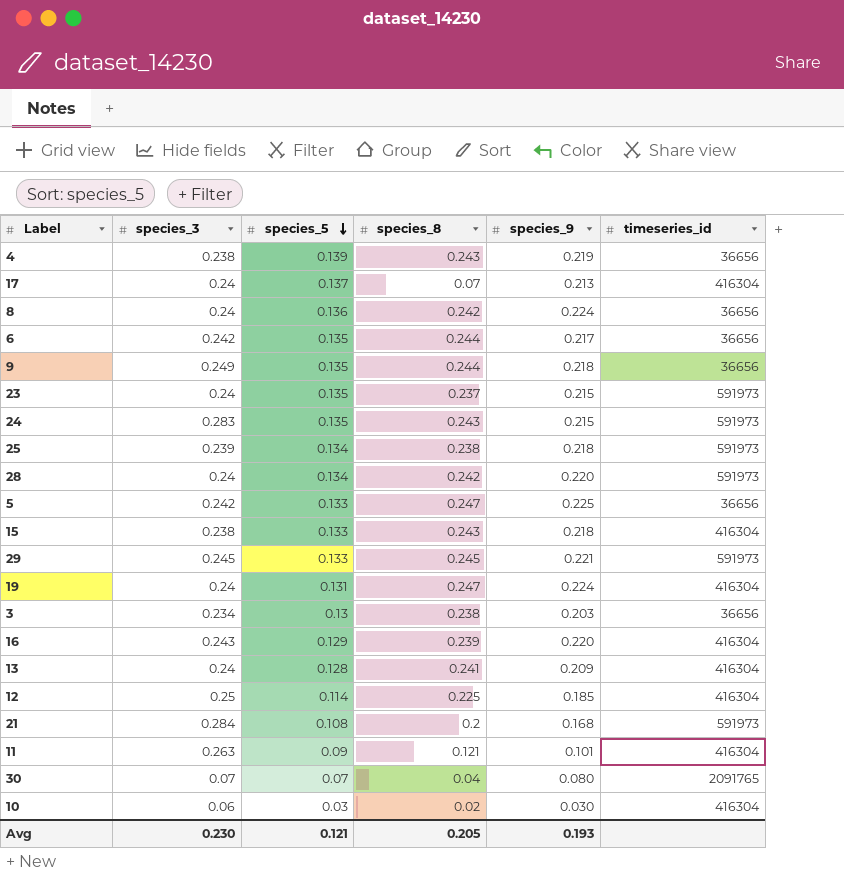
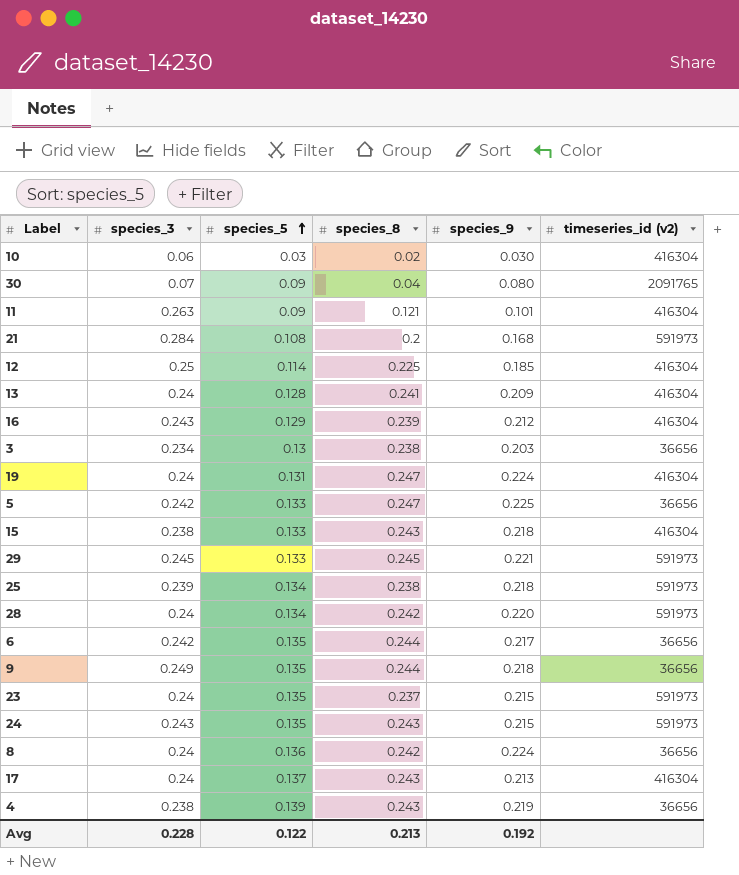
row order: species_5 descending -> species_5 ascending
column name: timeseries_id -> timeseries_id (v2)
30 | species_5: 0.07 -> 0.09
16 | species_9: 0.220 -> 0.212
24 | species_3: 0.283 -> 0.243
17 | species_8: 0.07 -> 0.243
Avg | species_3: 0.230 -> 0.228
Avg | species_5: 0.121 -> 0.122
Avg | species_8: 0.205 -> 0.213
Avg | species_9: 0.193 -> 0.192

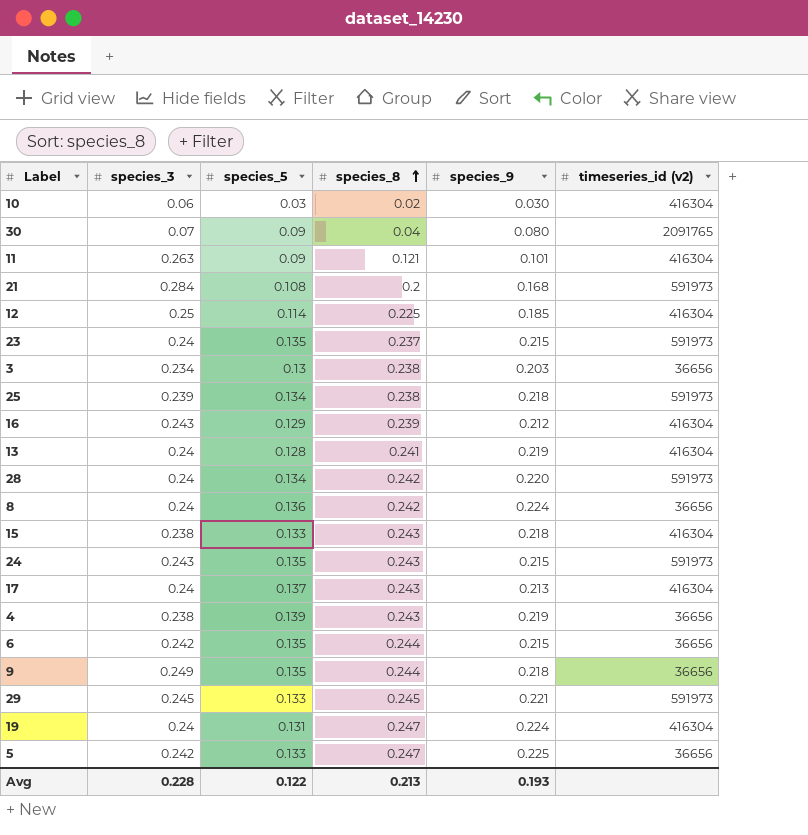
row order: species_5 ascending -> species_8 ascending
13 | species_9: 0.209 -> 0.219
6 | species_9: 0.217 -> 0.215
Avg | species_9: 0.192 -> 0.193

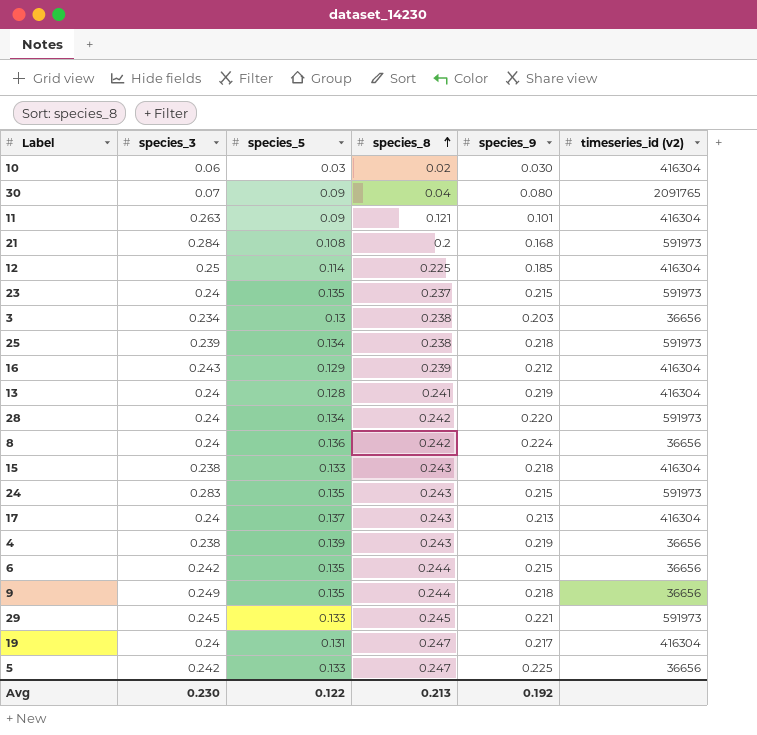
24 | species_3: 0.243 -> 0.283
19 | species_9: 0.224 -> 0.217
Avg | species_3: 0.228 -> 0.230
Avg | species_9: 0.193 -> 0.192

